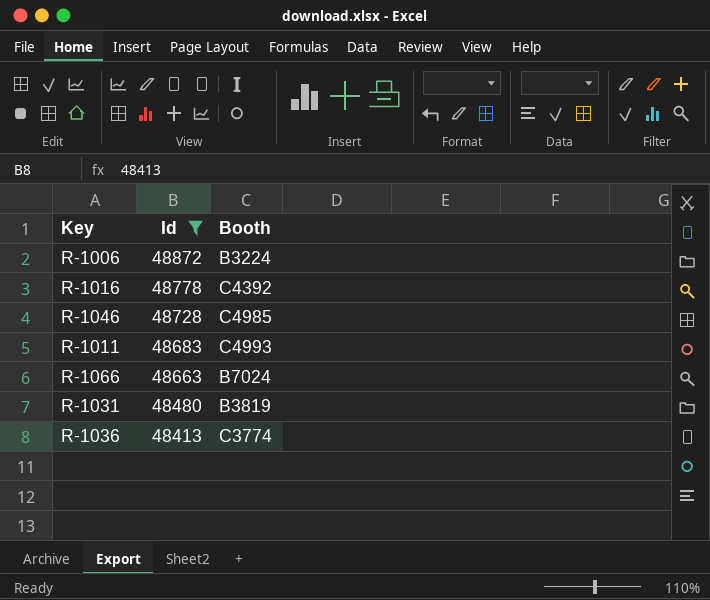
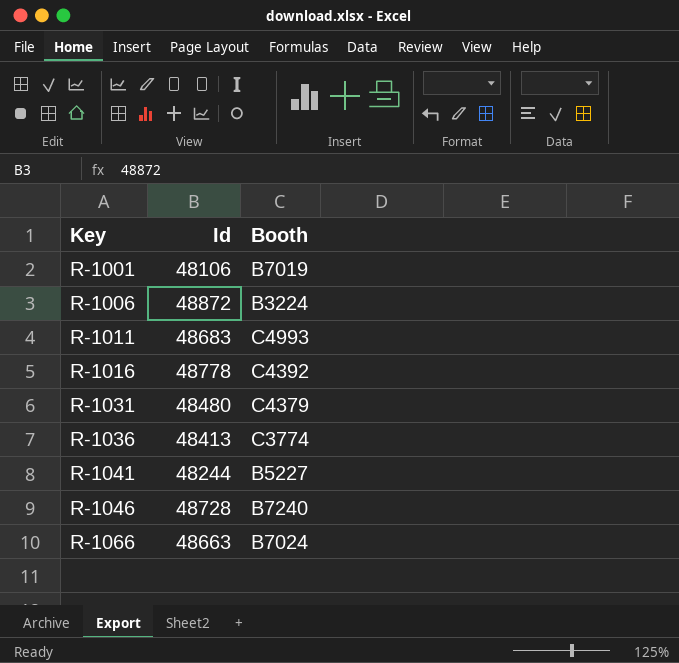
filter: Id >= 48413 -> none
row order: Id descending -> Key ascending
R-1031 | Booth: B3819 -> C4379
R-1046 | Booth: C4985 -> B7240

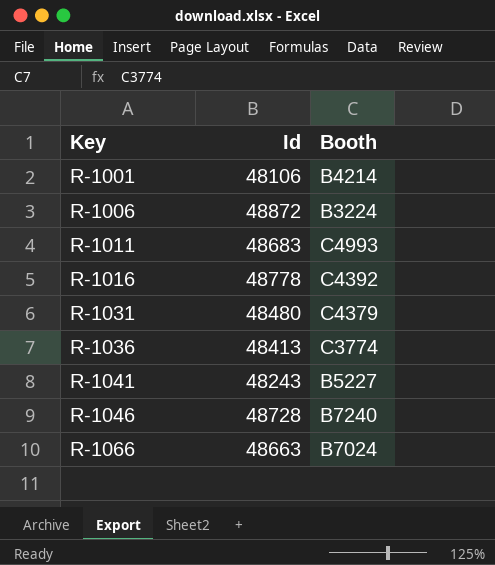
R-1001 | Booth: B7019 -> B4214
R-1041 | Id: 48244 -> 48243

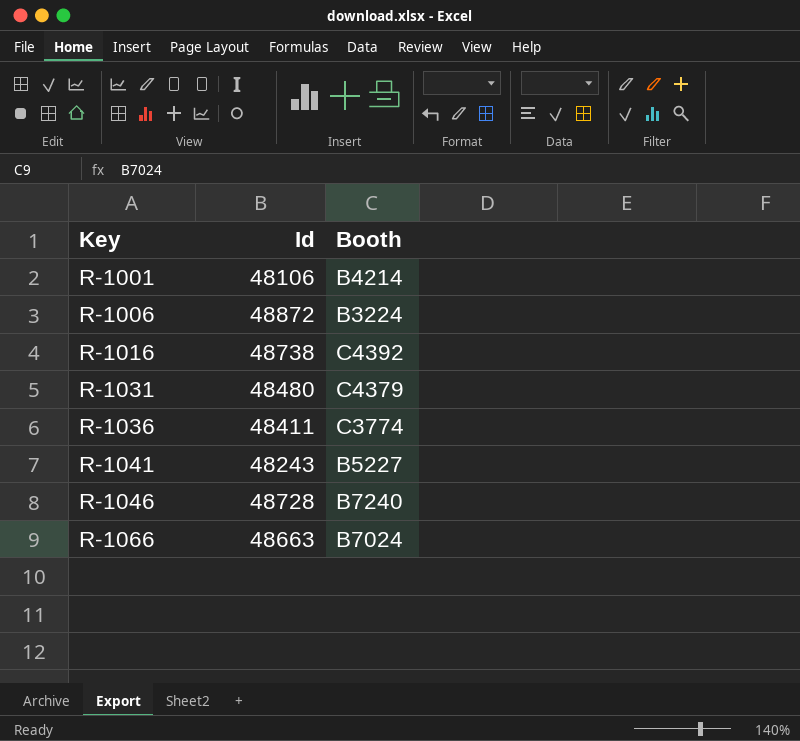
row R-1011: 48683 | C4993 -> none
R-1016 | Id: 48778 -> 48738
R-1036 | Id: 48413 -> 48411

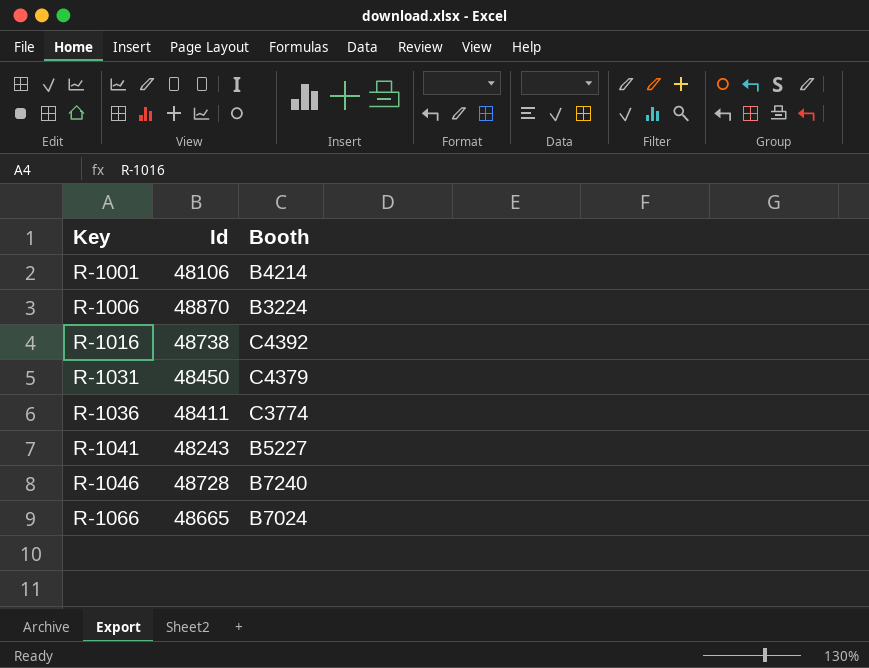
R-1006 | Id: 48872 -> 48870
R-1031 | Id: 48480 -> 48450
R-1066 | Id: 48663 -> 48665

